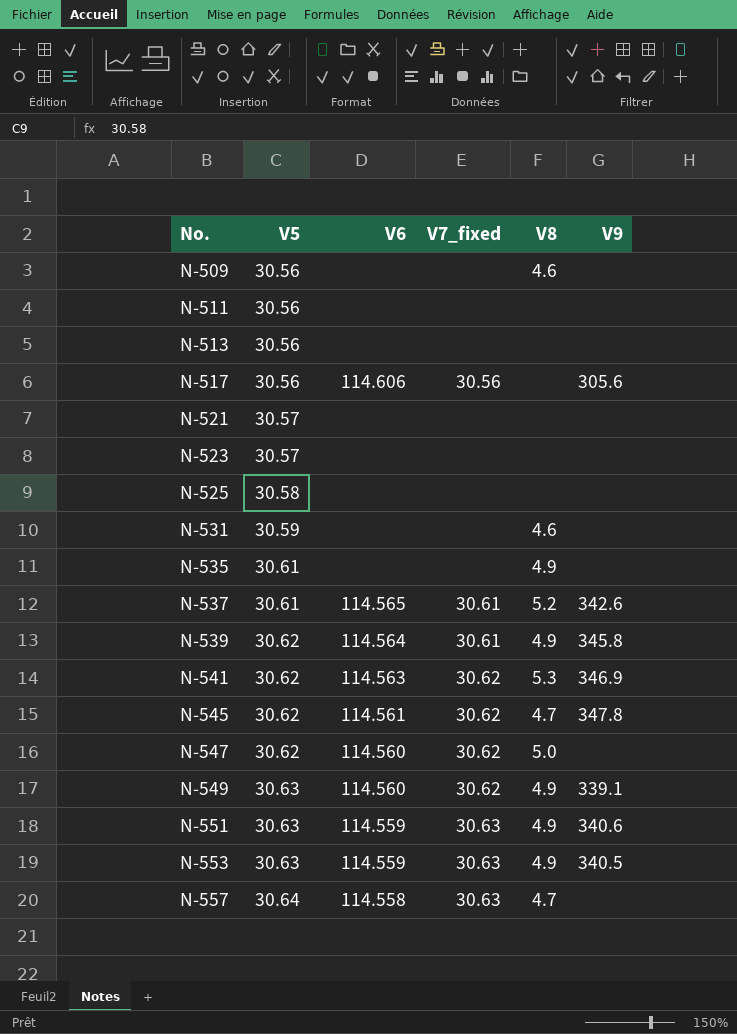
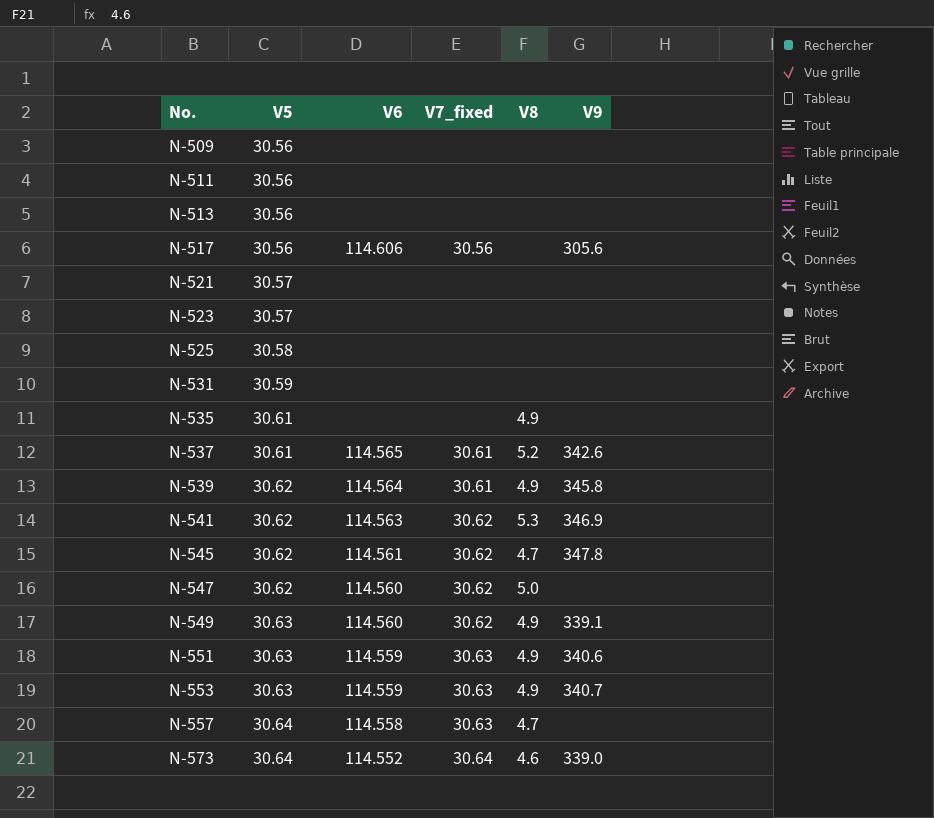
N-509 | V8: 4.6 -> none
N-531 | V8: 4.6 -> none
N-553 | V9: 340.5 -> 340.7
row N-573: none -> 30.64 | 114.552 | 30.64 | 4.6 | 339.0

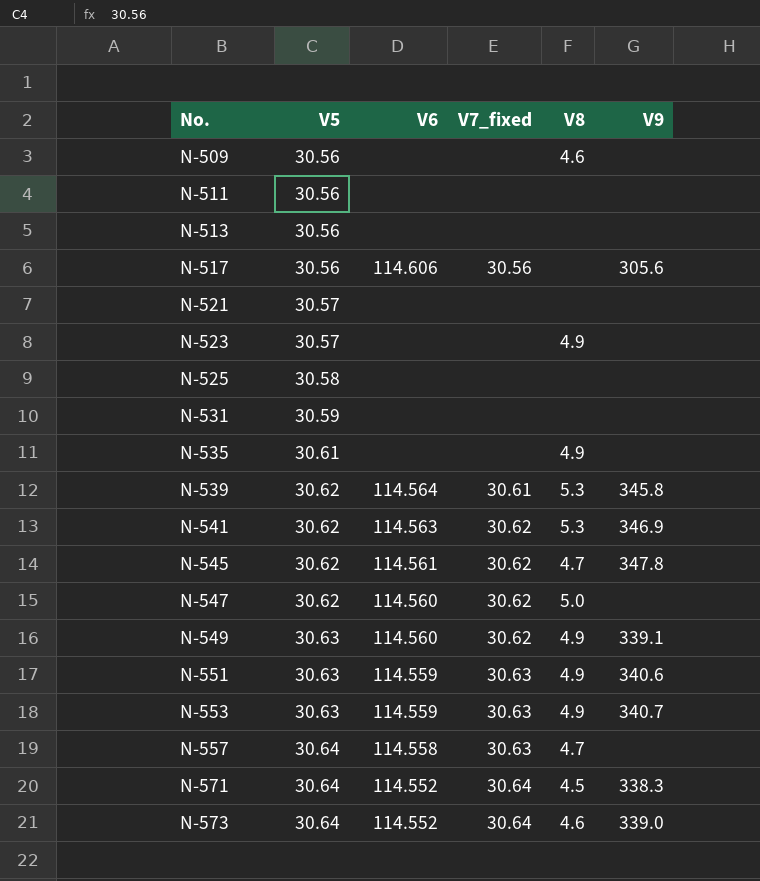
row N-537: 30.61 | 114.565 | 30.61 | 5.2 | 342.6 -> none
N-509 | V8: none -> 4.6
N-523 | V8: none -> 4.9
N-539 | V8: 4.9 -> 5.3
row N-571: none -> 30.64 | 114.552 | 30.64 | 4.5 | 338.3

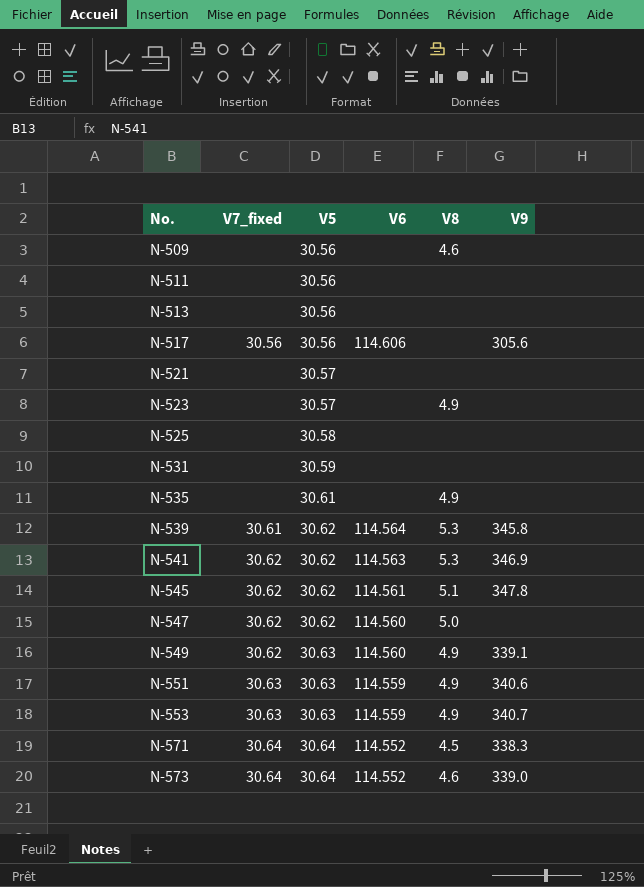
column V7_fixed | position: 4 -> 2
row N-557: 30.64 | 114.558 | 30.63 | 4.7 | none -> none
N-545 | V8: 4.7 -> 5.1

